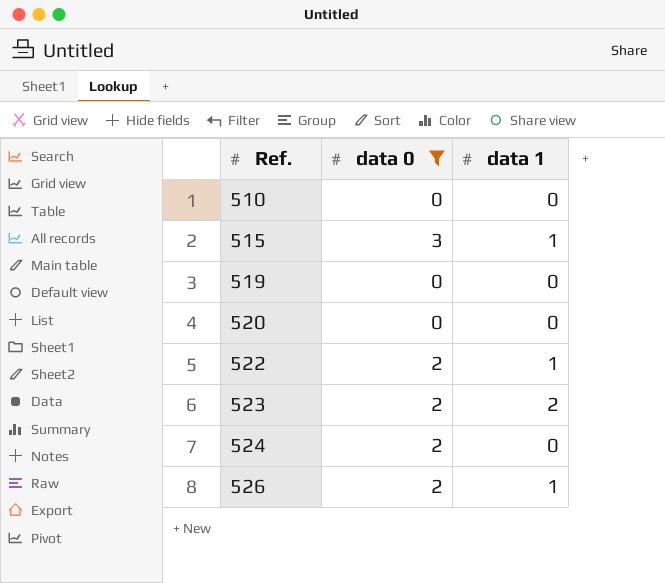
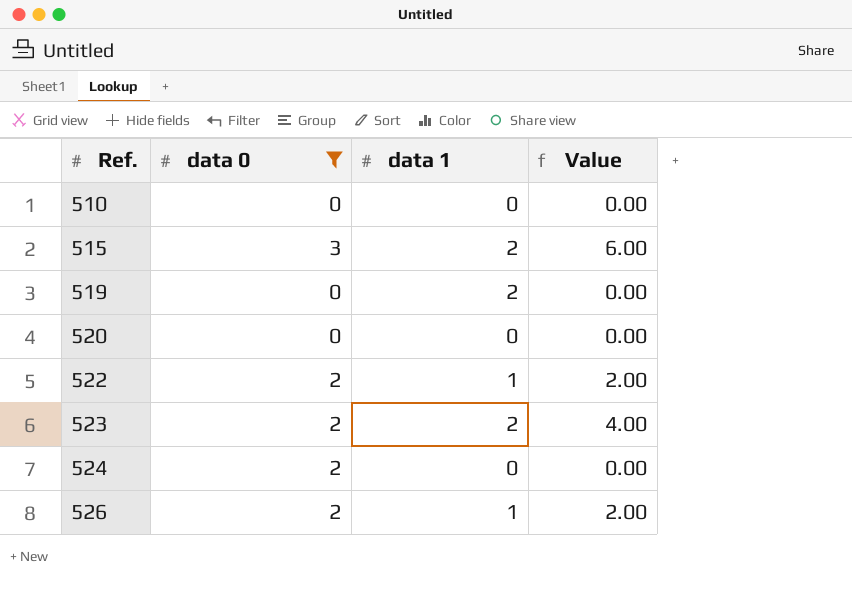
column Value | formula: none -> [data 0] * [data 1]
515 | data 1: 1 -> 2
519 | data 1: 0 -> 2

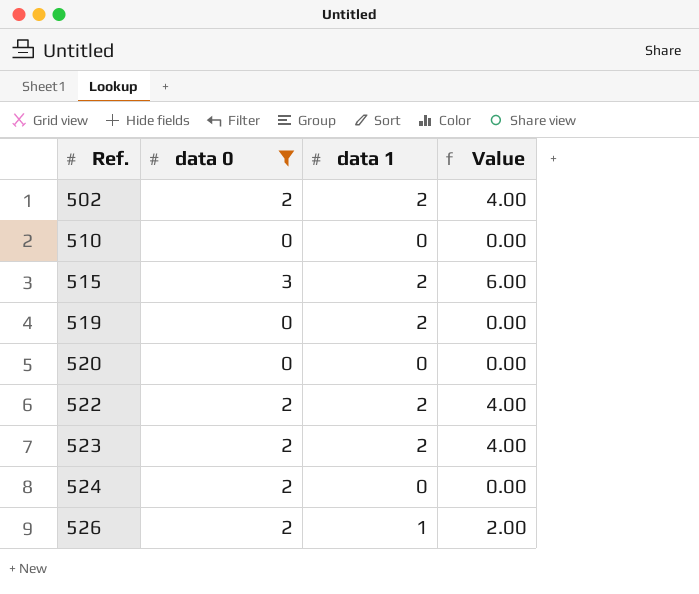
row 502: none -> 2 | 2 | 4.00
522 | data 1: 1 -> 2
522 | Value: 2.00 -> 4.00

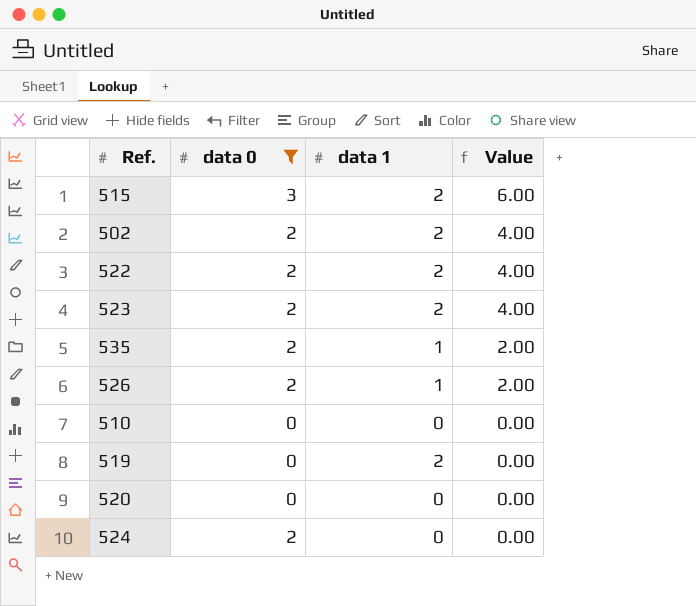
row order: Ref. ascending -> Value descending
row 535: none -> 2 | 1 | 2.00

